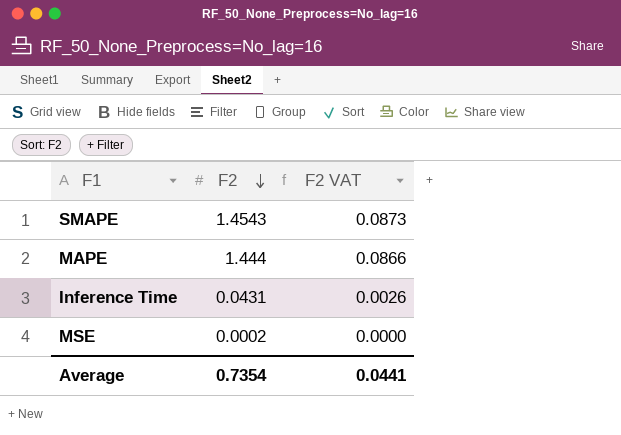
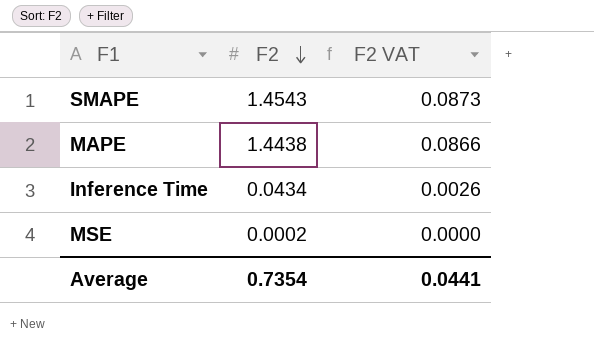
MAPE | F2: 1.444 -> 1.4438
Inference Time | F2: 0.0431 -> 0.0434

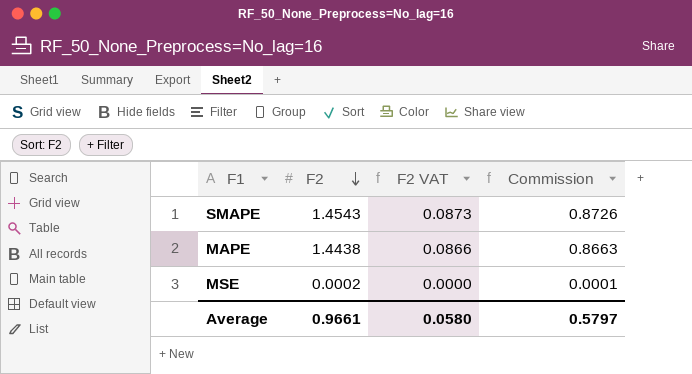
column Commission | formula: none -> [F2] * 0.6
row Inference Time: 0.0434 | 0.0026 -> none
Average | F2: 0.7354 -> 0.9661
Average | F2 VAT: 0.0441 -> 0.0580

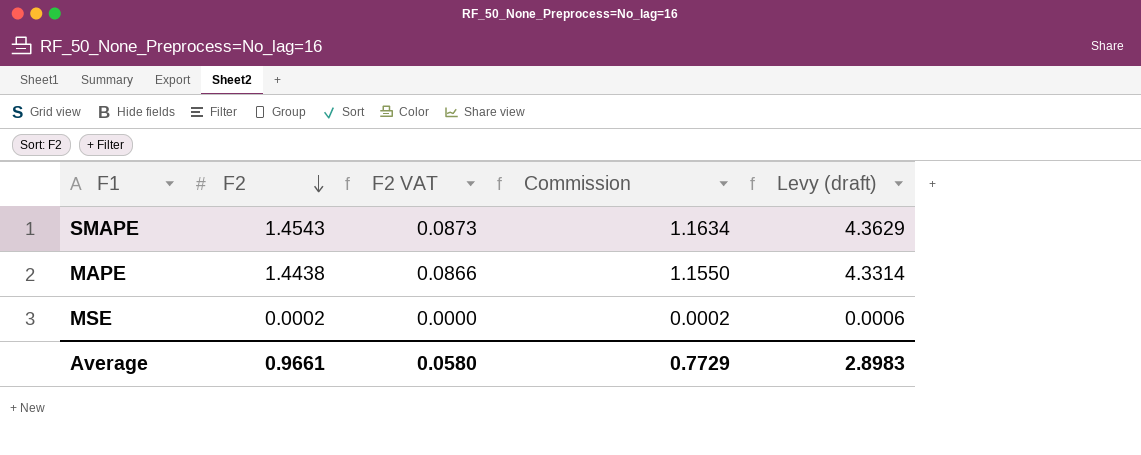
column Commission | formula: [F2] * 0.6 -> [F2] * 0.8
column Levy (draft) | formula: none -> [F2] * 3
Average | Commission: 0.5797 -> 0.7729

